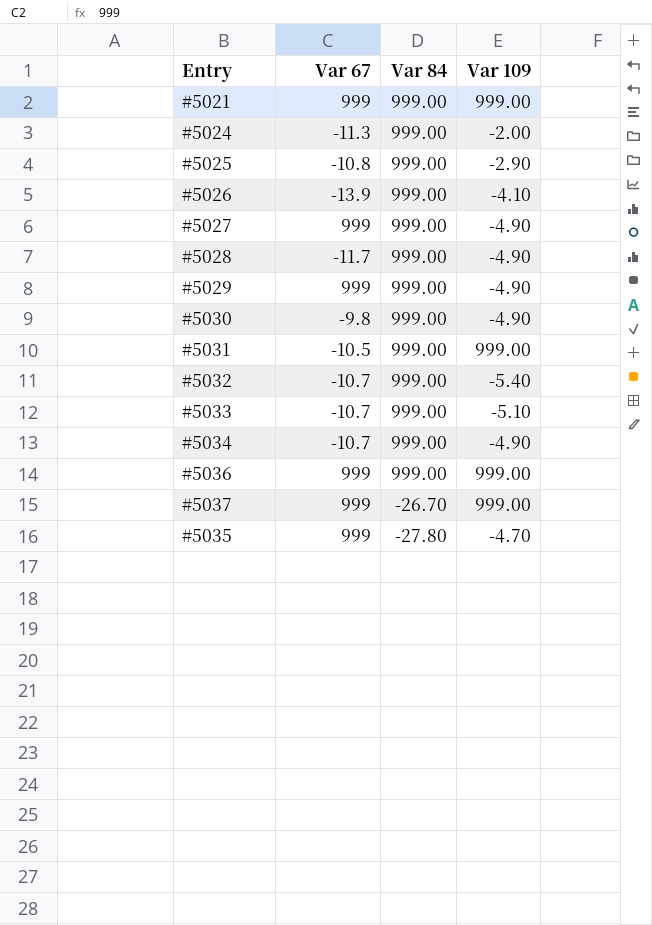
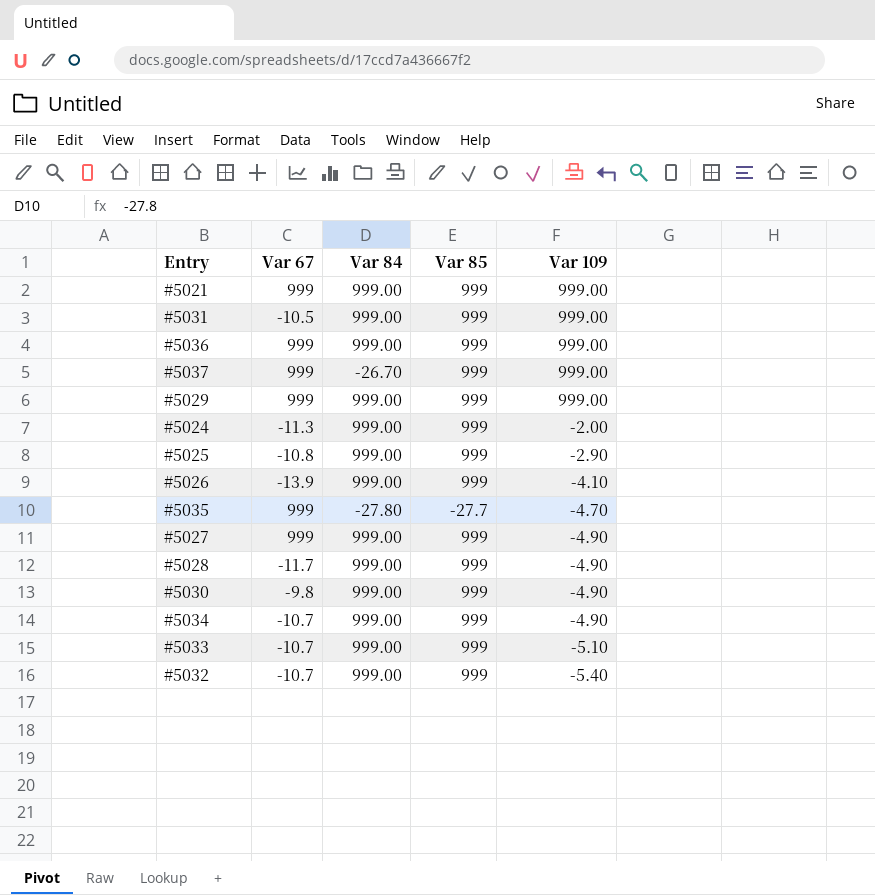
row order: Var 84 descending -> Var 109 descending
column Var 85 | position: none -> 4
#5029 | Var 109: -4.90 -> 999.00

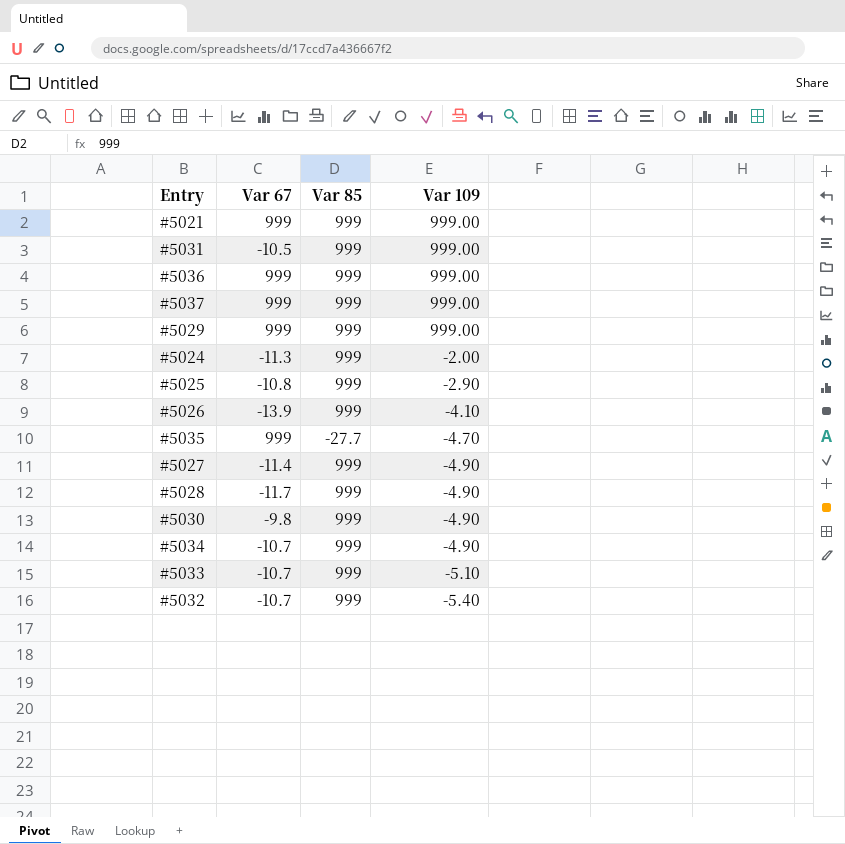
column Var 84 | position: 3 -> none
#5027 | Var 67: 999 -> -11.4

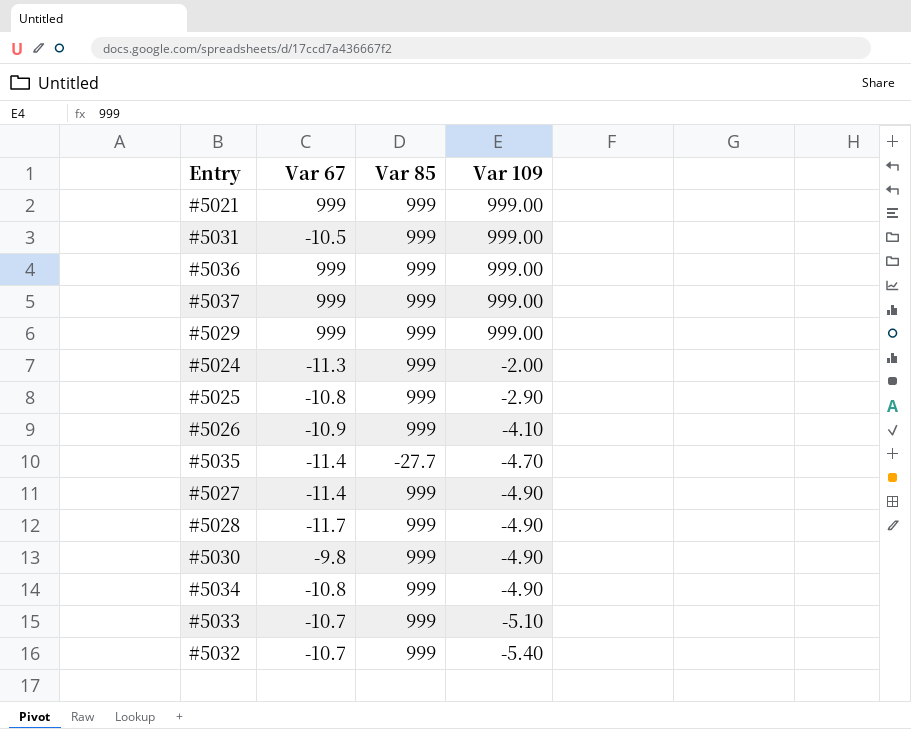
#5026 | Var 67: -13.9 -> -10.9
#5035 | Var 67: 999 -> -11.4
#5034 | Var 67: -10.7 -> -10.8

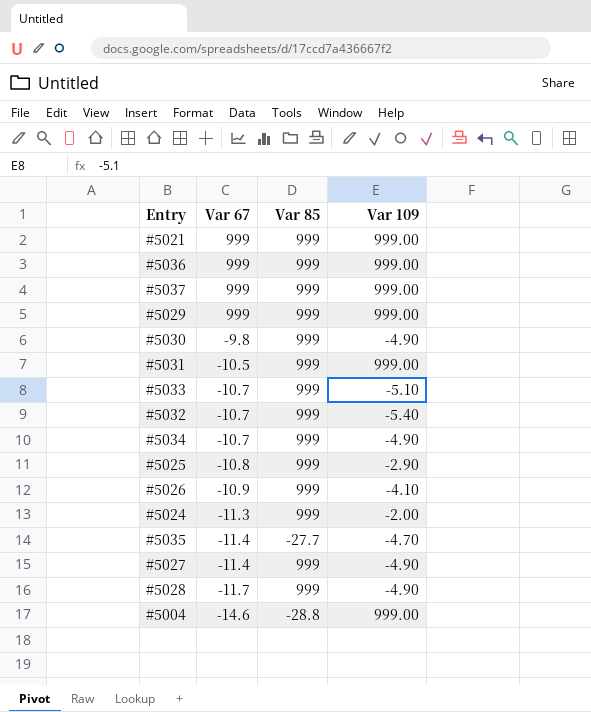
row order: Var 109 descending -> Var 67 descending
#5034 | Var 67: -10.8 -> -10.7
row #5004: none -> -14.6 | -28.8 | 999.00

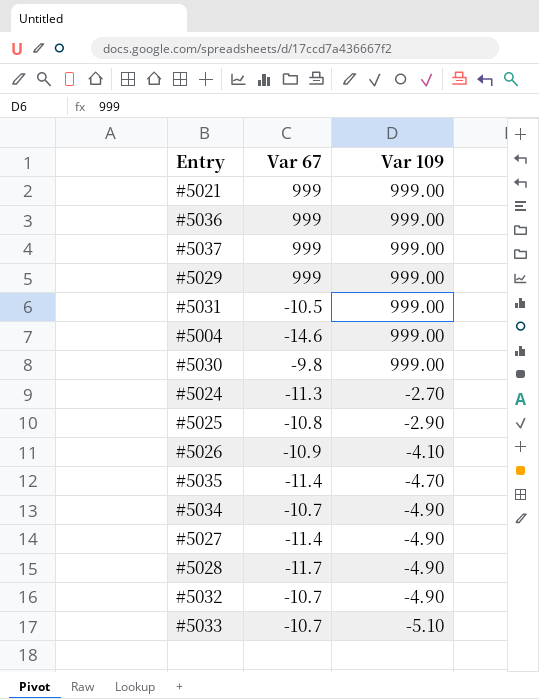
row order: Var 67 descending -> Var 109 descending
column Var 85 | position: 3 -> none
#5030 | Var 109: -4.90 -> 999.00
#5024 | Var 109: -2.00 -> -2.70
#5032 | Var 109: -5.40 -> -4.90

